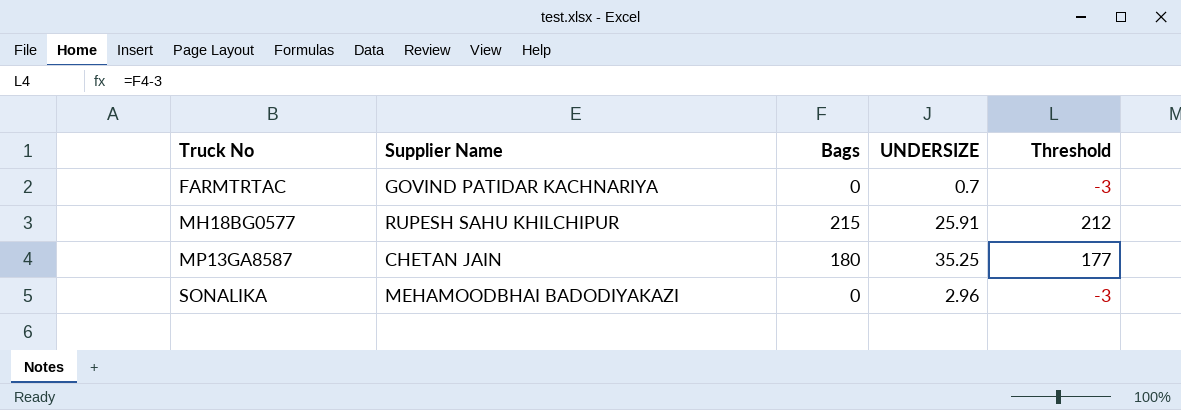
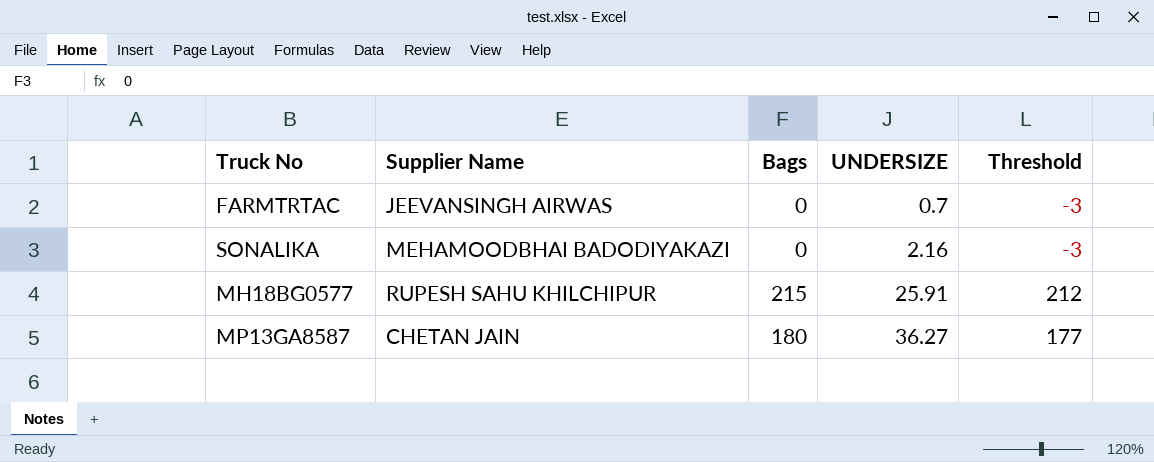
row order: Truck No ascending -> UNDERSIZE ascending
FARMTRTAC | Supplier Name: GOVIND PATIDAR KACHNARIYA -> JEEVANSINGH AIRWAS
SONALIKA | UNDERSIZE: 2.96 -> 2.16
MP13GA8587 | UNDERSIZE: 35.25 -> 36.27

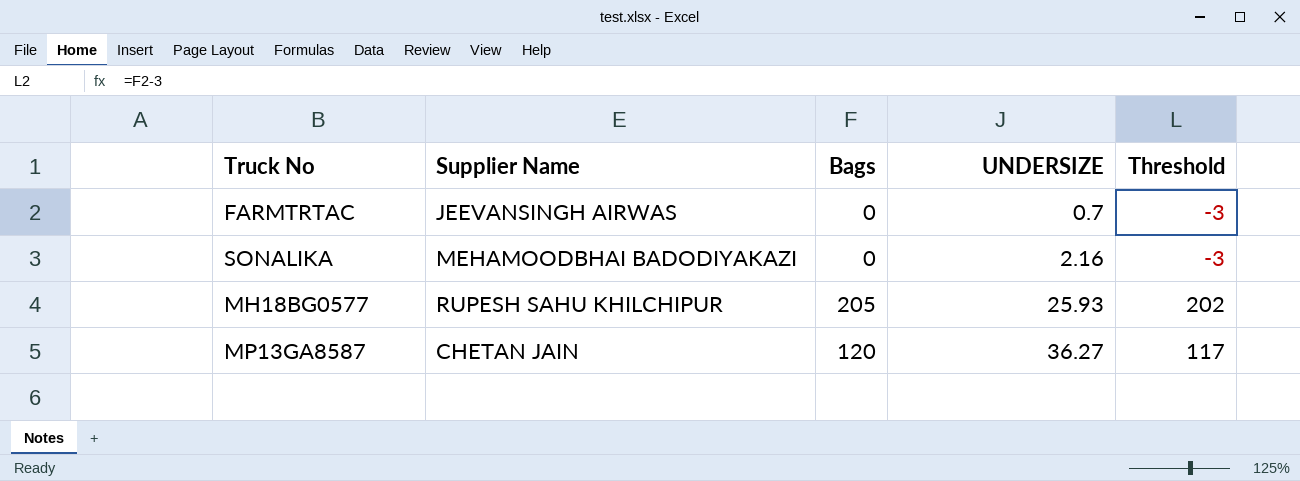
MH18BG0577 | Bags: 215 -> 205
MH18BG0577 | UNDERSIZE: 25.91 -> 25.93
MH18BG0577 | Threshold: 212 -> 202
MP13GA8587 | Bags: 180 -> 120
MP13GA8587 | Threshold: 177 -> 117

